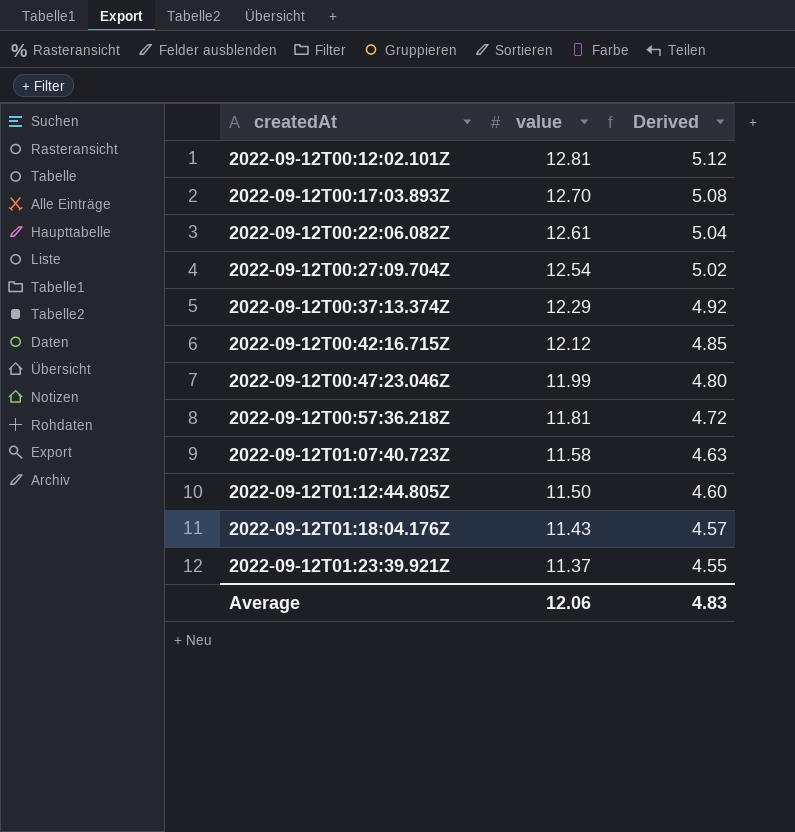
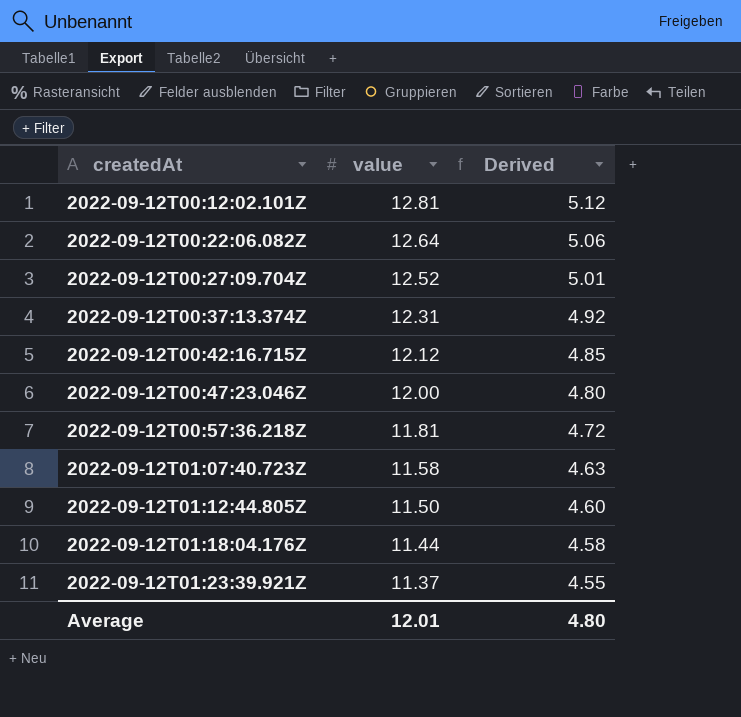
row 2022-09-12T00:17:03.893Z: 12.70 | 5.08 -> none
2022-09-12T00:22:06.082Z | value: 12.61 -> 12.64
2022-09-12T00:22:06.082Z | Derived: 5.04 -> 5.06
2022-09-12T00:27:09.704Z | value: 12.54 -> 12.52
2022-09-12T00:27:09.704Z | Derived: 5.02 -> 5.01
2022-09-12T00:37:13.374Z | value: 12.29 -> 12.31
2022-09-12T00:47:23.046Z | value: 11.99 -> 12.00
2022-09-12T01:18:04.176Z | value: 11.43 -> 11.44
2022-09-12T01:18:04.176Z | Derived: 4.57 -> 4.58
Average | value: 12.06 -> 12.01
Average | Derived: 4.83 -> 4.80

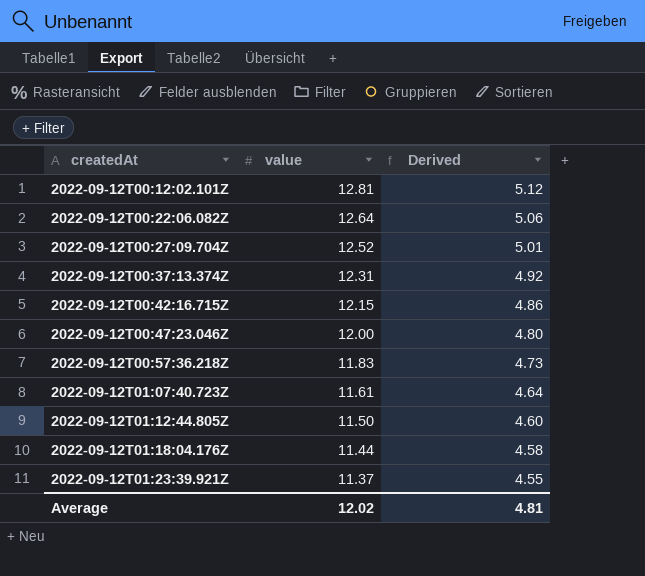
2022-09-12T00:42:16.715Z | value: 12.12 -> 12.15
2022-09-12T00:42:16.715Z | Derived: 4.85 -> 4.86
2022-09-12T00:57:36.218Z | value: 11.81 -> 11.83
2022-09-12T00:57:36.218Z | Derived: 4.72 -> 4.73
2022-09-12T01:07:40.723Z | value: 11.58 -> 11.61
2022-09-12T01:07:40.723Z | Derived: 4.63 -> 4.64
Average | value: 12.01 -> 12.02
Average | Derived: 4.80 -> 4.81

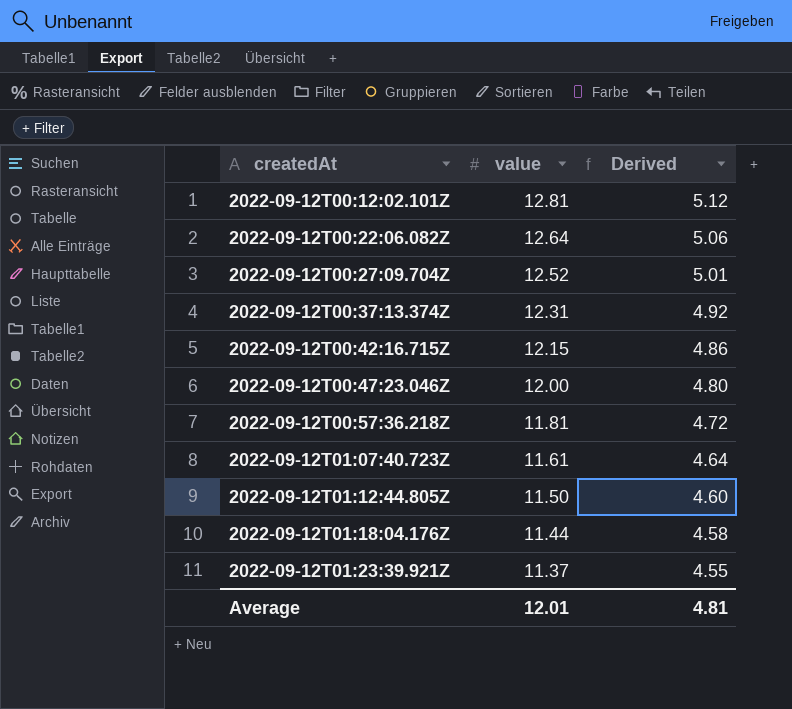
2022-09-12T00:57:36.218Z | value: 11.83 -> 11.81
2022-09-12T00:57:36.218Z | Derived: 4.73 -> 4.72
Average | value: 12.02 -> 12.01

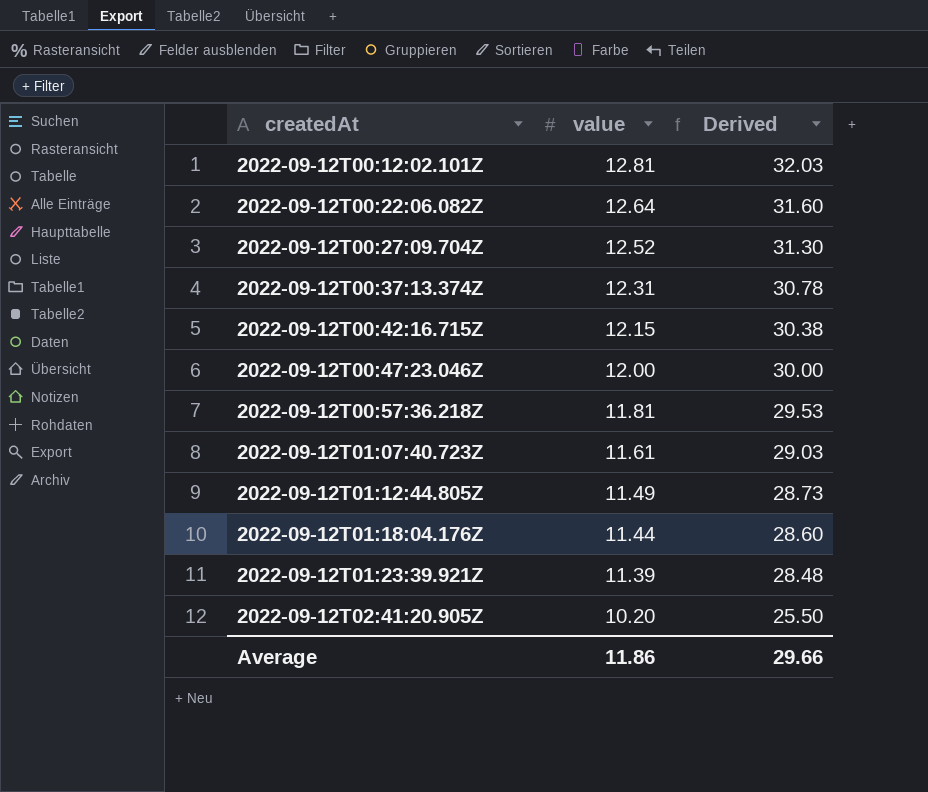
column Derived | formula: [value] * 0.4 -> [value] * 2.5
2022-09-12T01:12:44.805Z | value: 11.50 -> 11.49
2022-09-12T01:23:39.921Z | value: 11.37 -> 11.39
row 2022-09-12T02:41:20.905Z: none -> 10.20 | 25.50
Average | value: 12.01 -> 11.86
Average | Derived: 4.81 -> 29.66

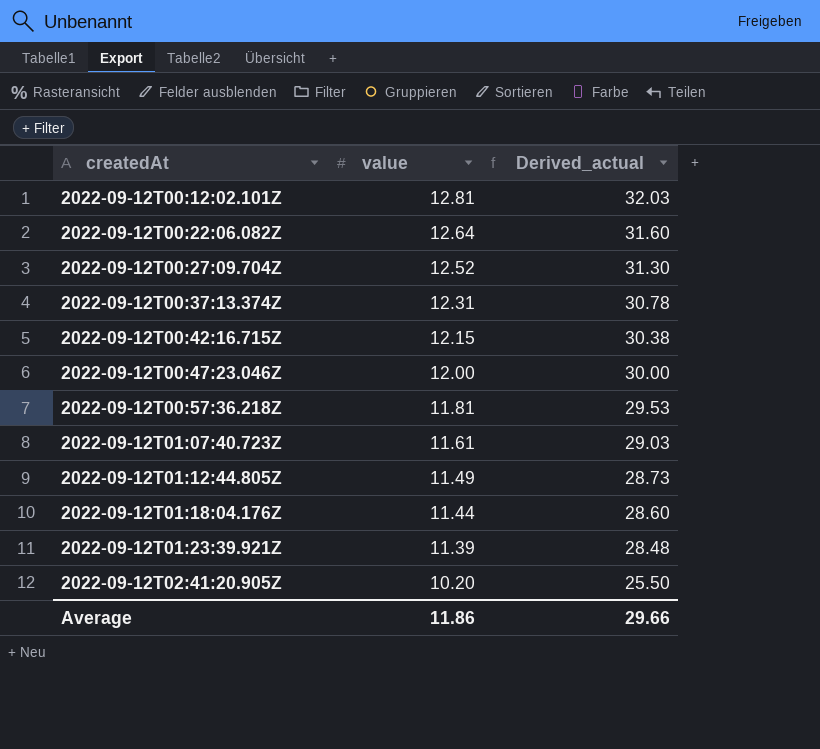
column name: Derived -> Derived_actual

